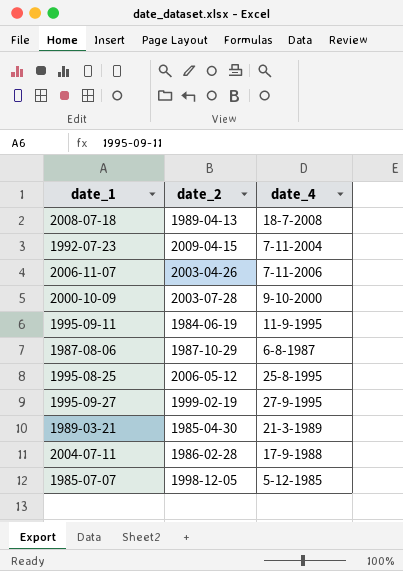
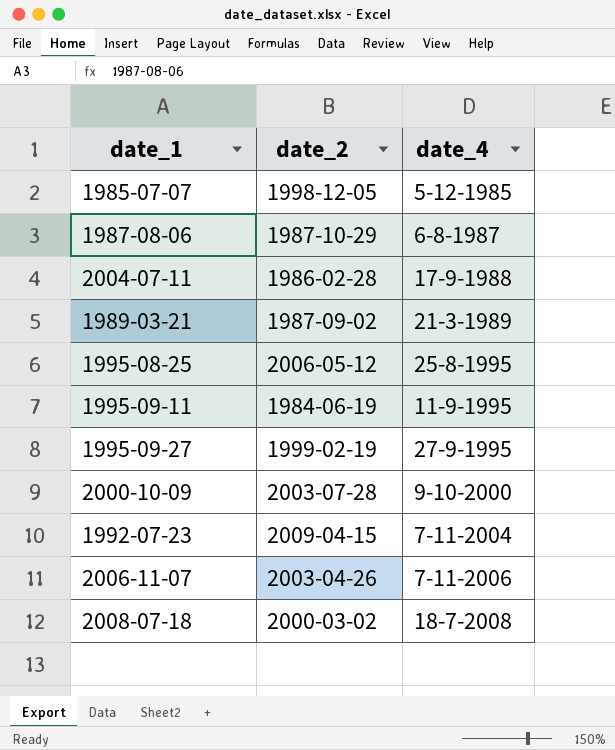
row order: none -> date_4 ascending
1989-03-21 | date_2: 1985-04-30 -> 1987-09-02
2008-07-18 | date_2: 1989-04-13 -> 2000-03-02

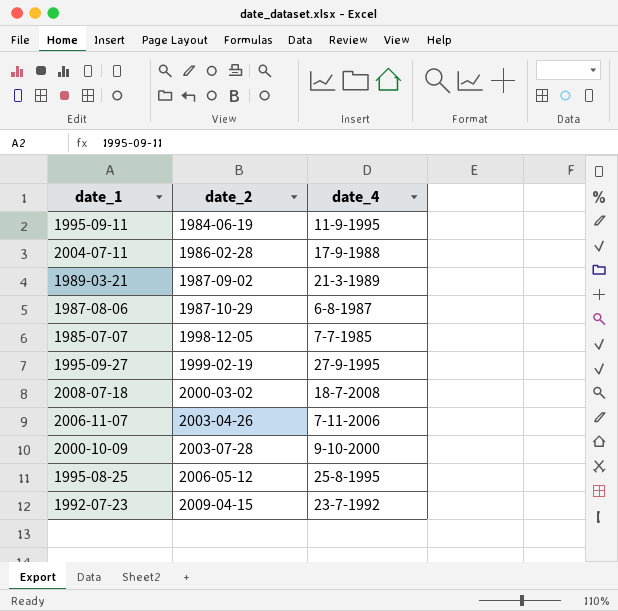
row order: date_4 ascending -> date_2 ascending
1985-07-07 | date_4: 5-12-1985 -> 7-7-1985
1992-07-23 | date_4: 7-11-2004 -> 23-7-1992

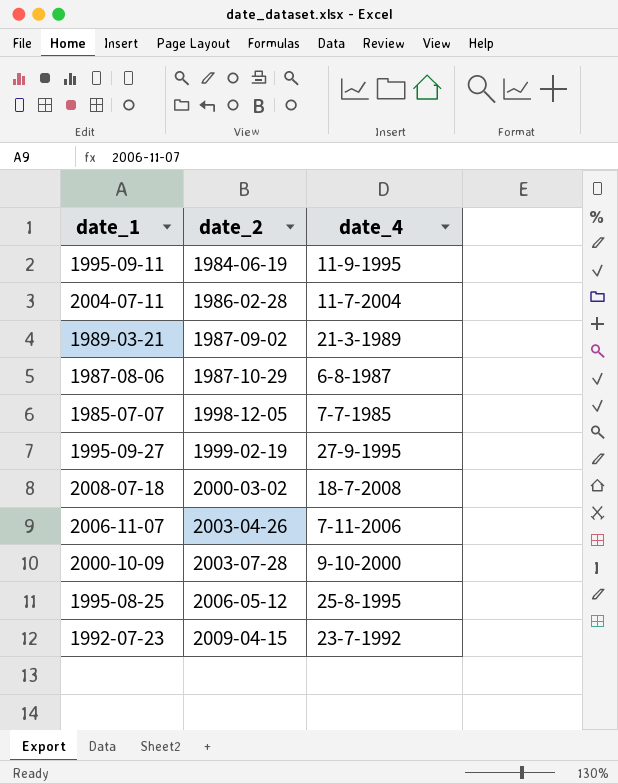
2004-07-11 | date_4: 17-9-1988 -> 11-7-2004

